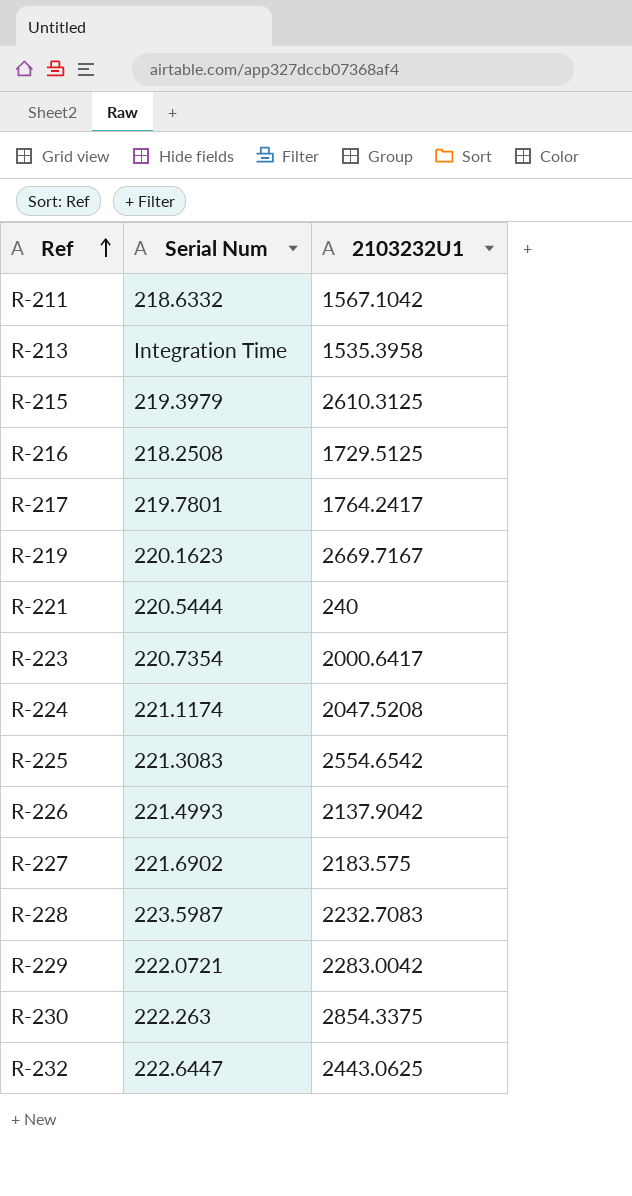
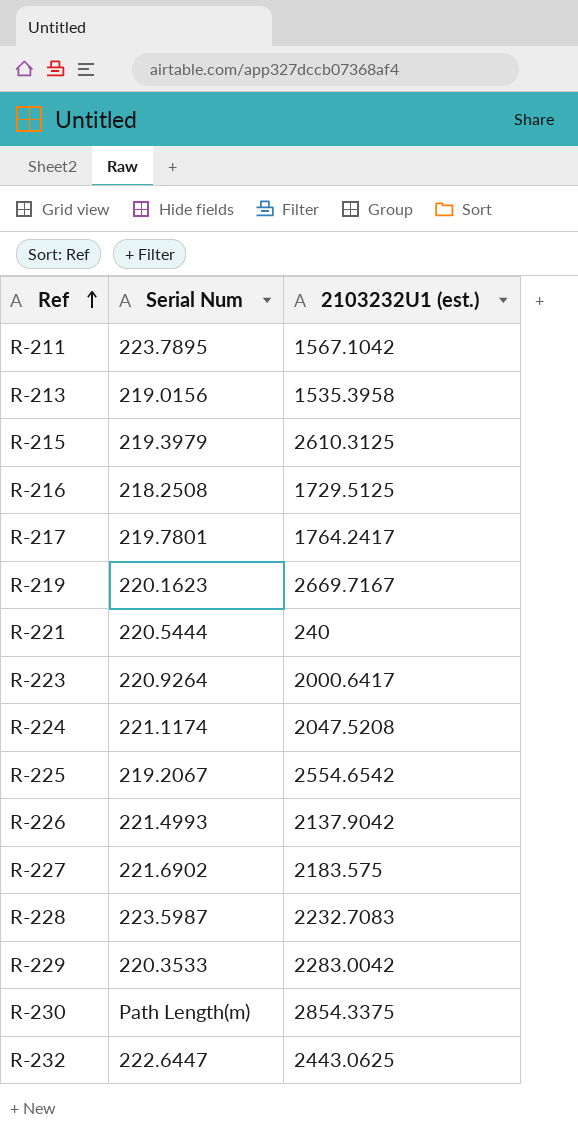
column name: 2103232U1 -> 2103232U1 (est.)
R-211 | Serial Num: 218.6332 -> 223.7895
R-213 | Serial Num: Integration Time -> 219.0156
R-223 | Serial Num: 220.7354 -> 220.9264
R-225 | Serial Num: 221.3083 -> 219.2067
R-229 | Serial Num: 222.0721 -> 220.3533
R-230 | Serial Num: 222.263 -> Path Length(m)

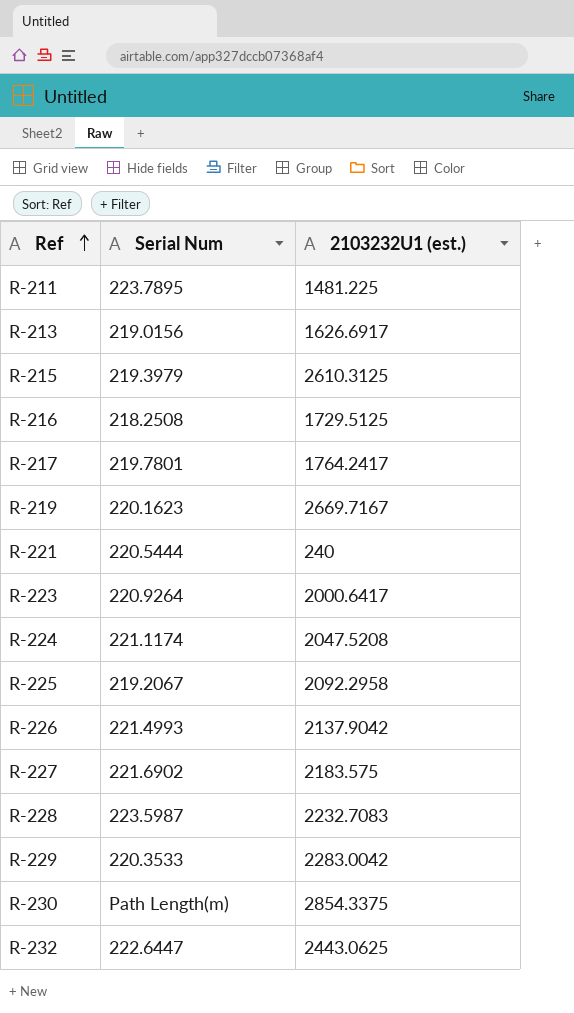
R-211 | 2103232U1 (est.): 1567.1042 -> 1481.225
R-213 | 2103232U1 (est.): 1535.3958 -> 1626.6917
R-225 | 2103232U1 (est.): 2554.6542 -> 2092.2958

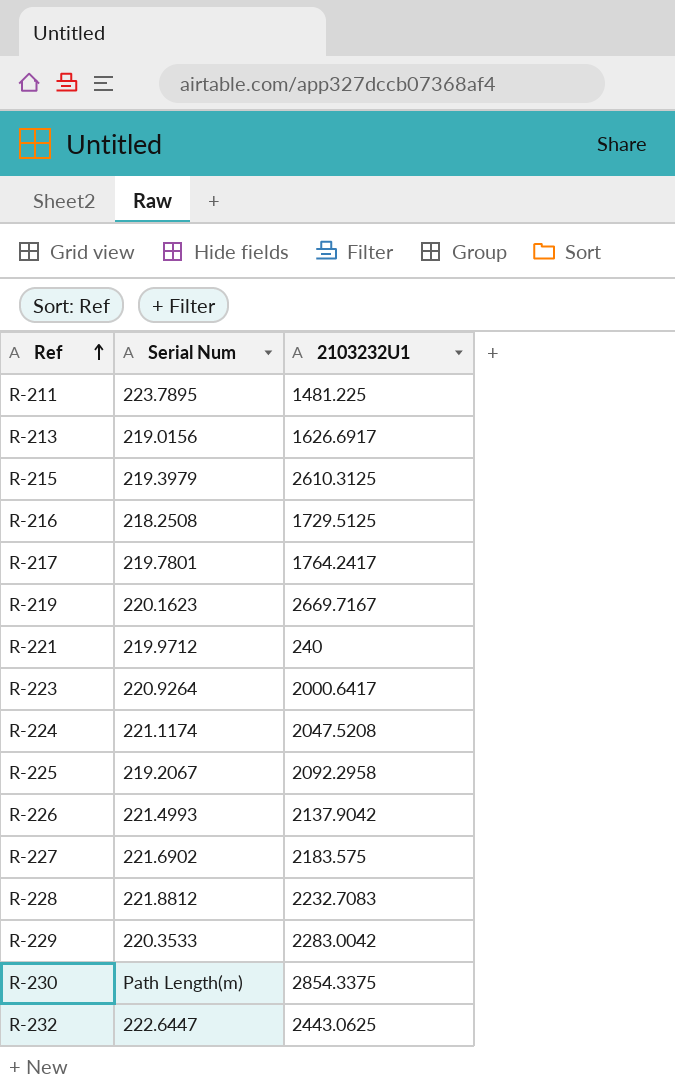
column name: 2103232U1 (est.) -> 2103232U1
R-221 | Serial Num: 220.5444 -> 219.9712
R-228 | Serial Num: 223.5987 -> 221.8812

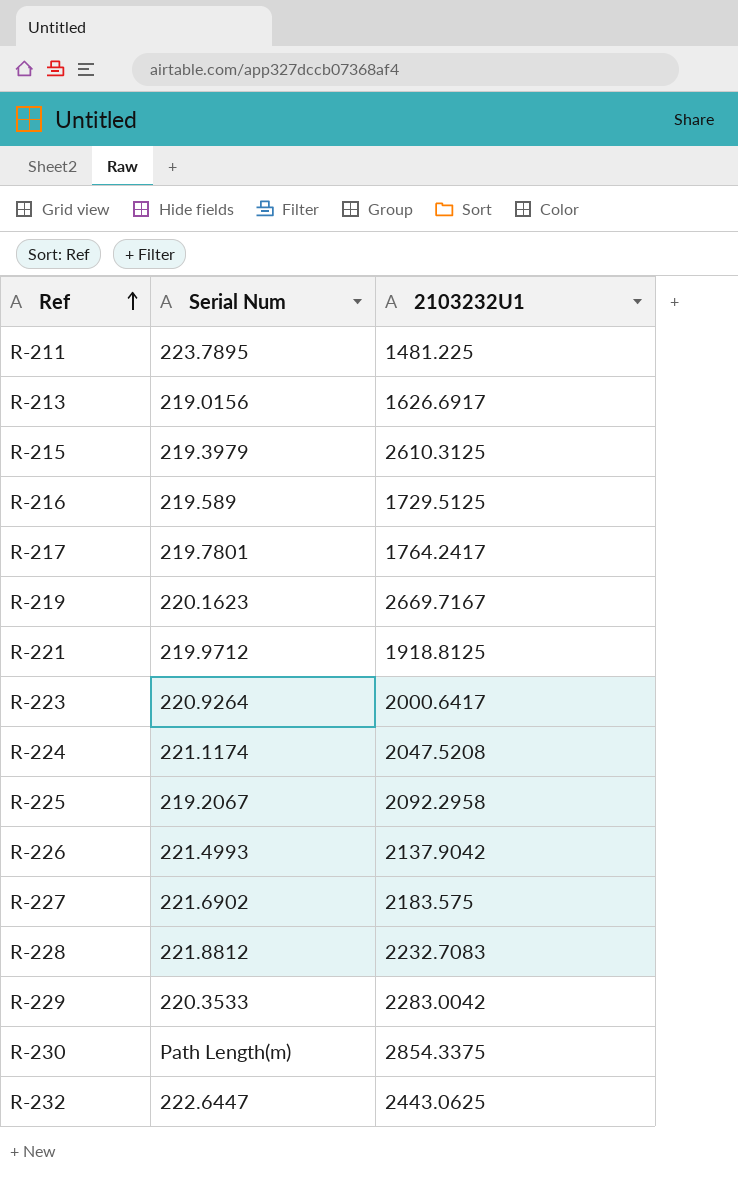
R-216 | Serial Num: 218.2508 -> 219.589
R-221 | 2103232U1: 240 -> 1918.8125

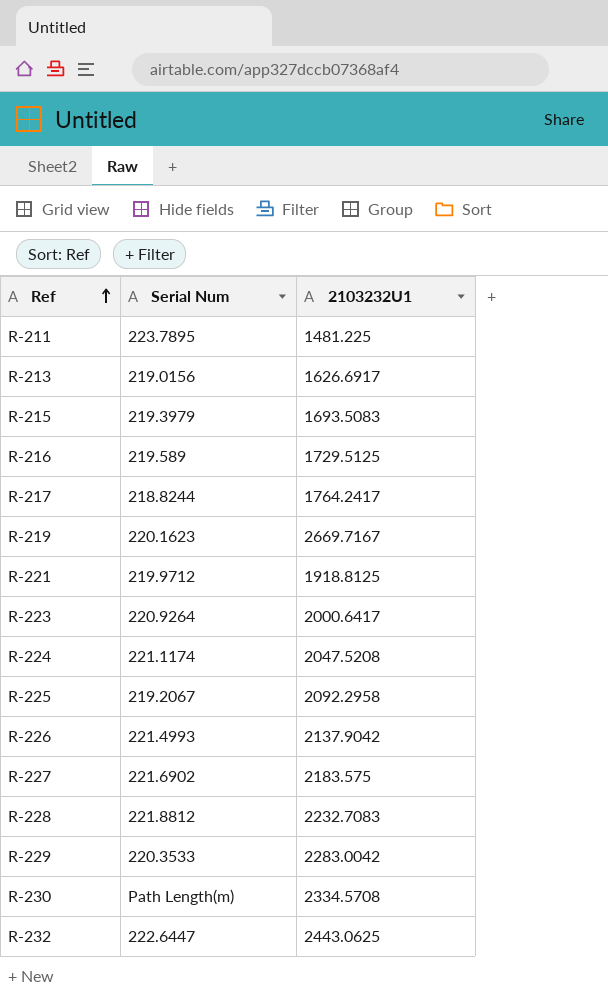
R-215 | 2103232U1: 2610.3125 -> 1693.5083
R-217 | Serial Num: 219.7801 -> 218.8244
R-230 | 2103232U1: 2854.3375 -> 2334.5708

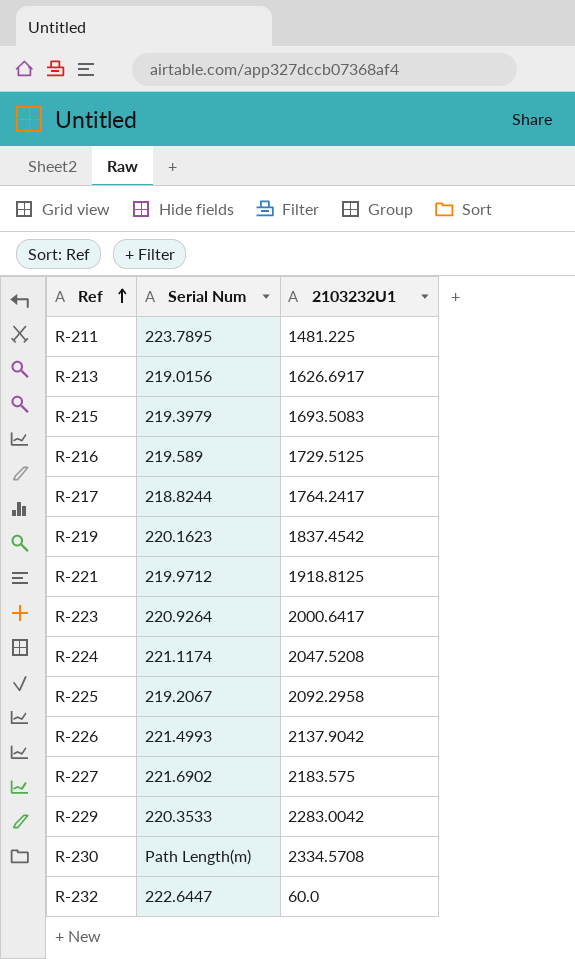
row R-228: 221.8812 | 2232.7083 -> none
R-219 | 2103232U1: 2669.7167 -> 1837.4542
R-232 | 2103232U1: 2443.0625 -> 60.0

